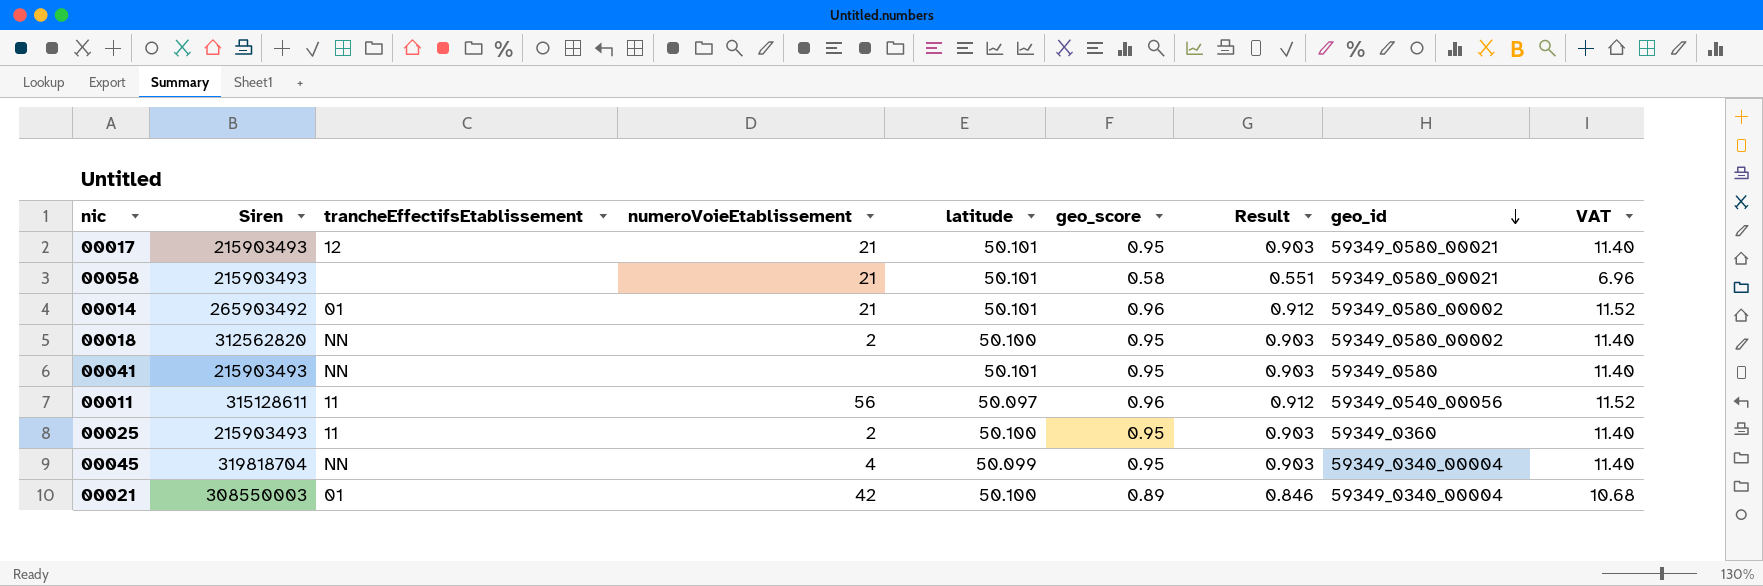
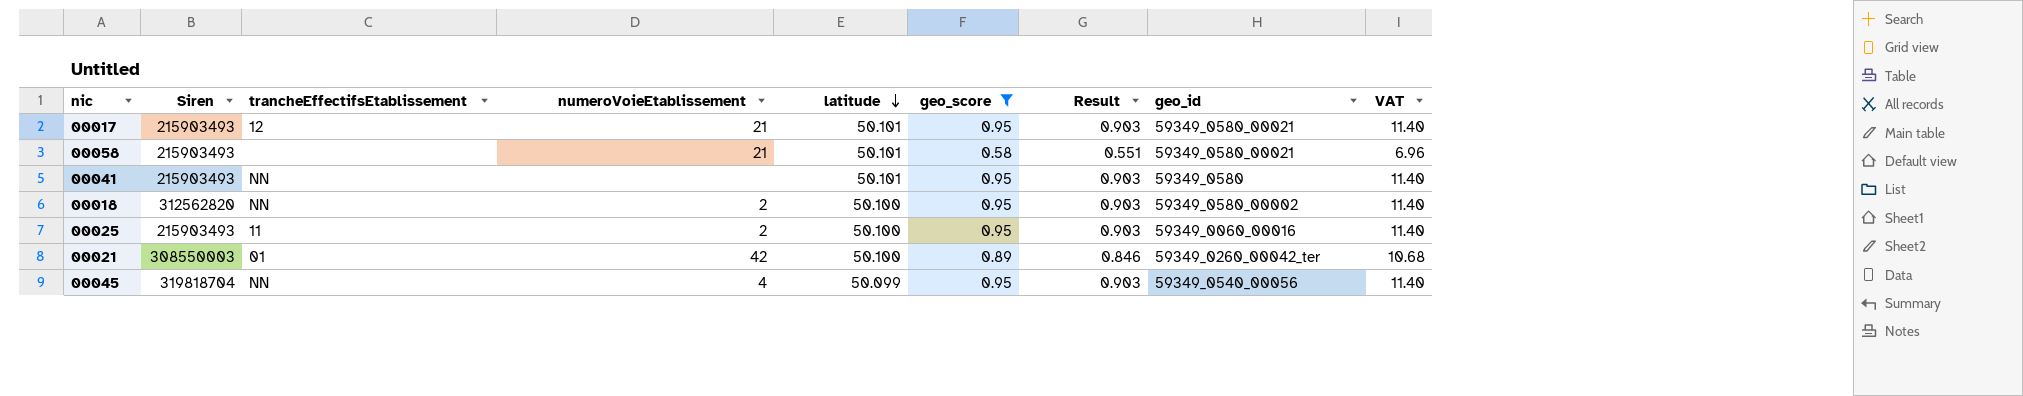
filter: none -> geo_score != 0.96
row order: geo_id descending -> latitude descending
00025 | geo_id: 59349_0360 -> 59349_0060_00016
00021 | geo_id: 59349_0340_00004 -> 59349_0260_00042_ter
00045 | geo_id: 59349_0340_00004 -> 59349_0540_00056

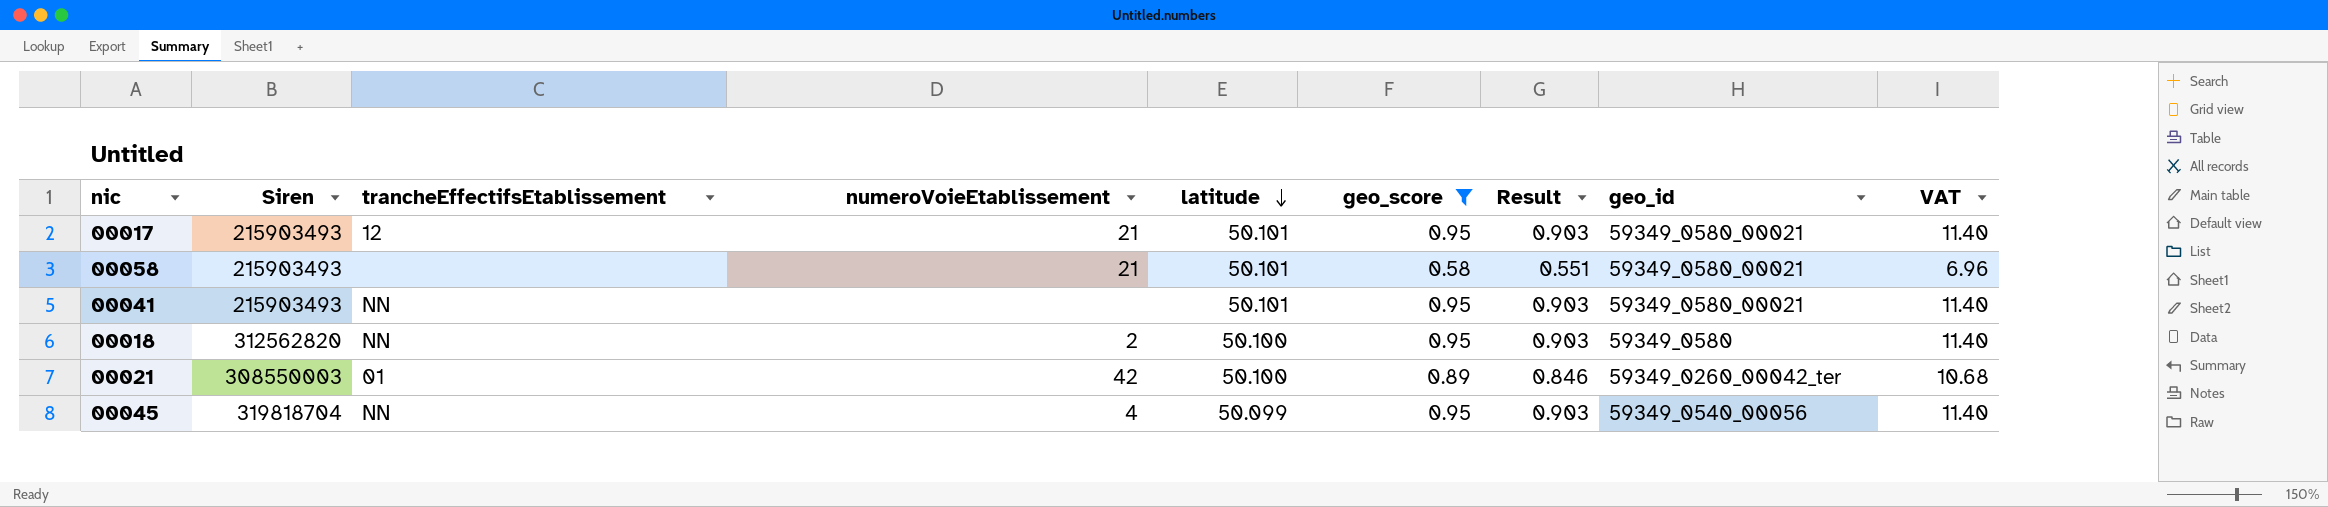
row 00025: 215903493 | 11 | 2 | 50.100 | 0.95 | 0.903 | 59349_0060_00016 | 11.40 -> none
00041 | geo_id: 59349_0580 -> 59349_0580_00021
00018 | geo_id: 59349_0580_00002 -> 59349_0580

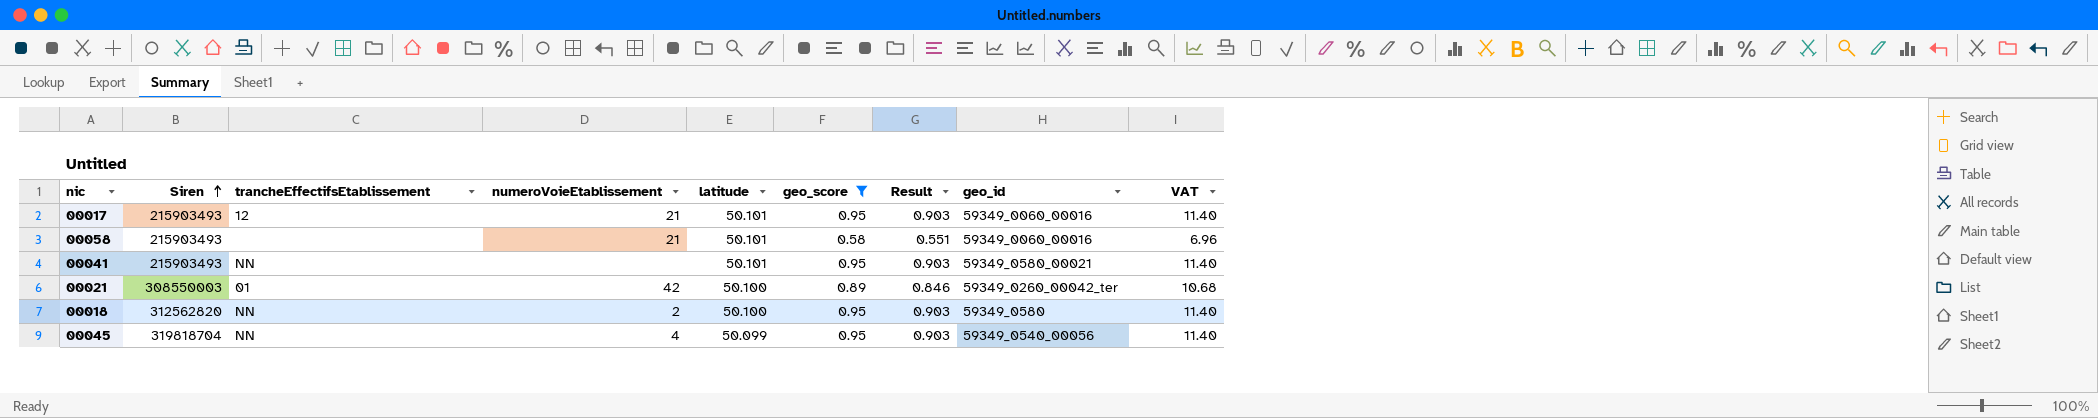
row order: latitude descending -> Siren ascending
00017 | geo_id: 59349_0580_00021 -> 59349_0060_00016
00058 | geo_id: 59349_0580_00021 -> 59349_0060_00016

